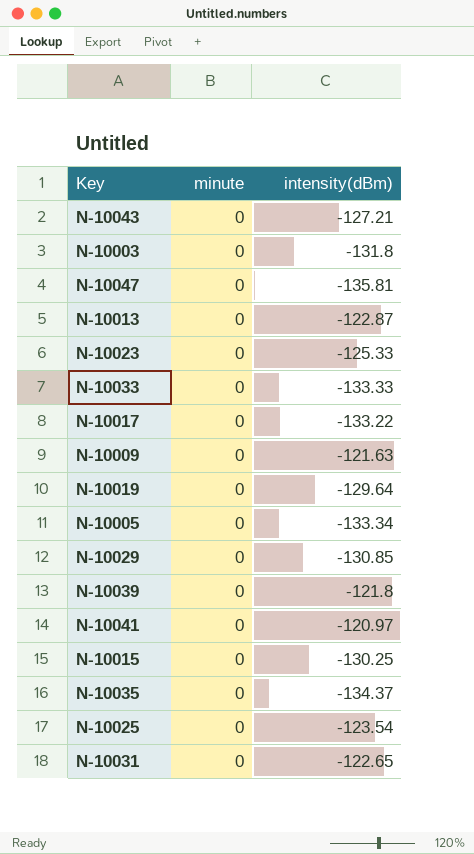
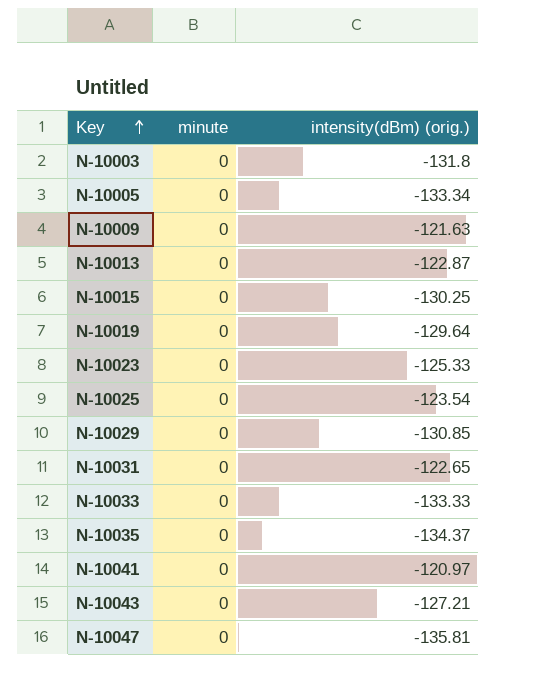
row order: none -> Key ascending
column name: intensity(dBm) -> intensity(dBm) (orig.)
row N-10017: 0 | -133.22 -> none
row N-10039: 0 | -121.8 -> none

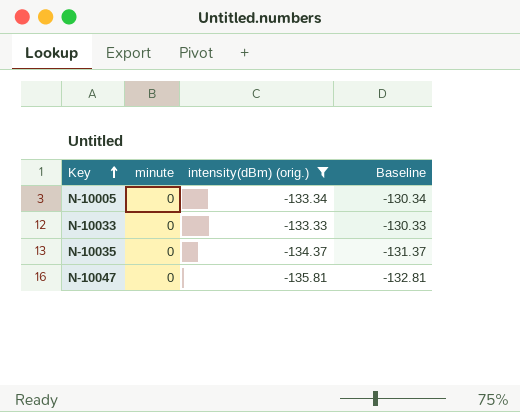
filter: none -> intensity(dBm) (orig.) <= -133.33
column Baseline | formula: none -> [intensity(dBm) (orig.)] + 3

